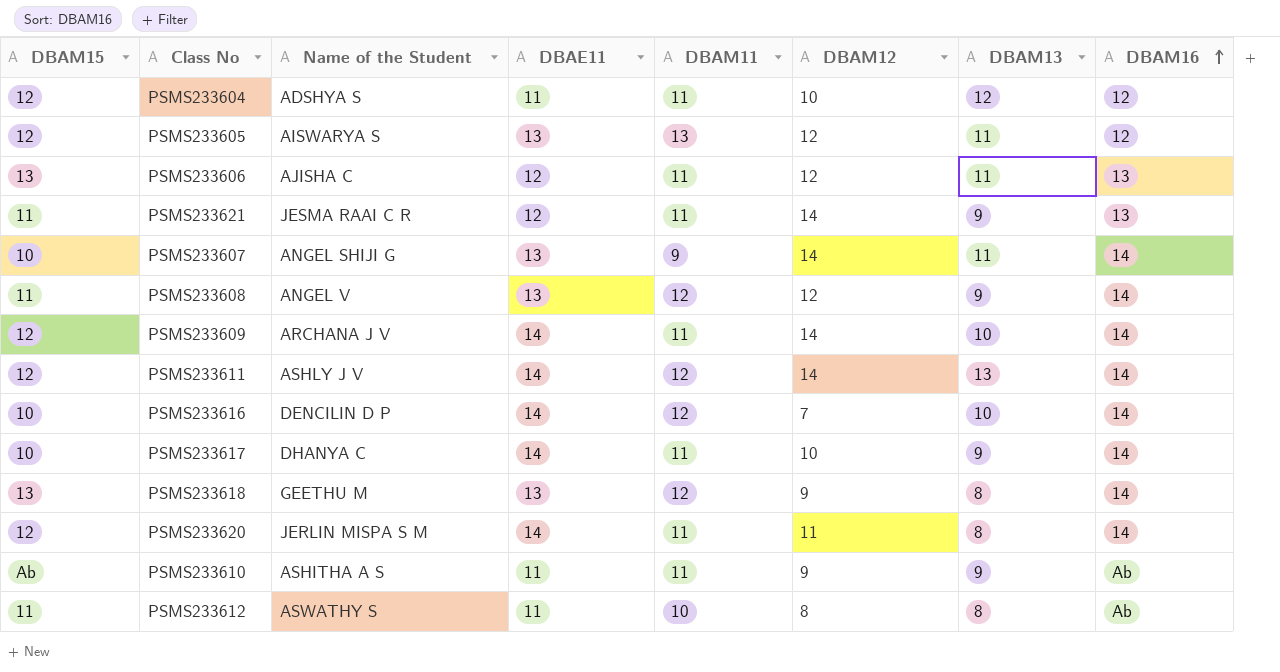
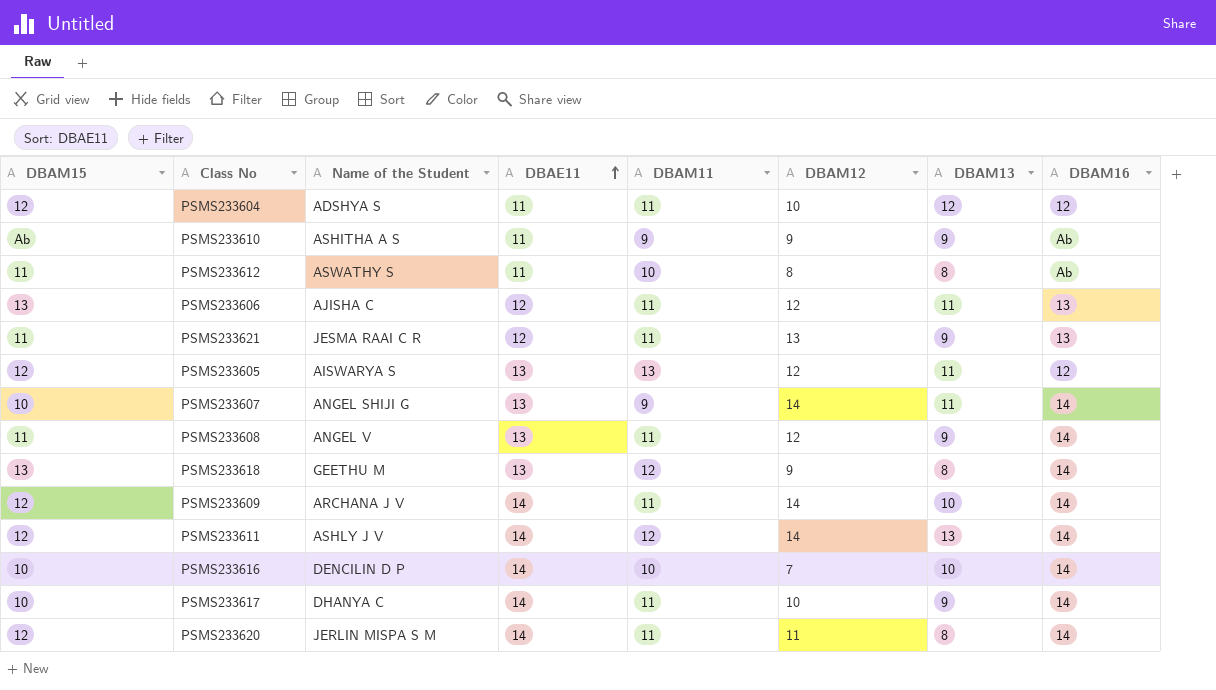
row order: DBAM16 ascending -> DBAE11 ascending
PSMS233610 | DBAM11: 11 -> 9
PSMS233621 | DBAM12: 14 -> 13
PSMS233608 | DBAM11: 12 -> 11
PSMS233616 | DBAM11: 12 -> 10

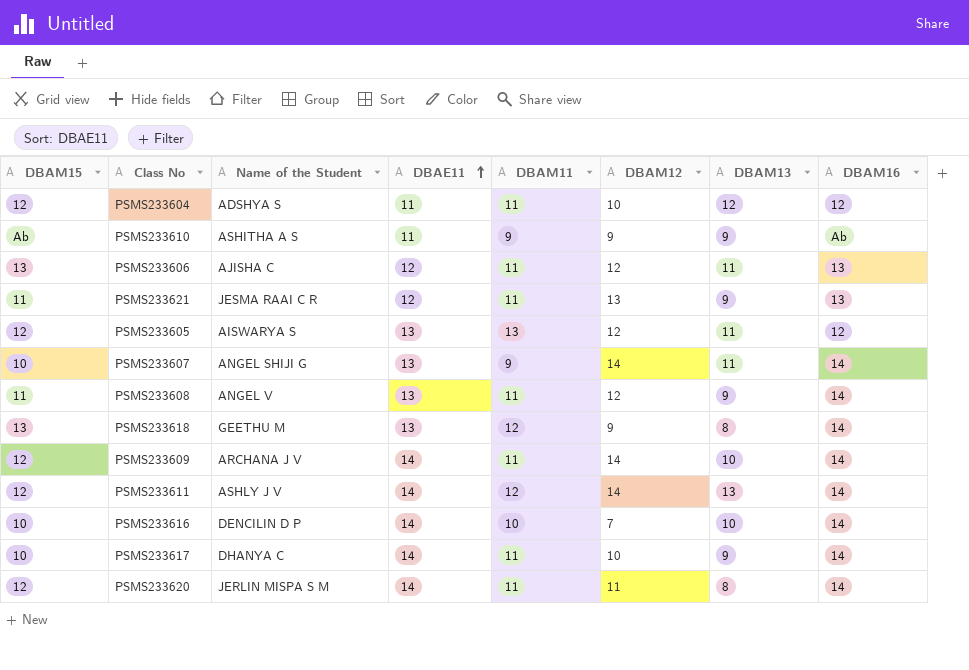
row PSMS233612: 11 | ASWATHY S | 11 | 10 | 8 | 8 | Ab -> none

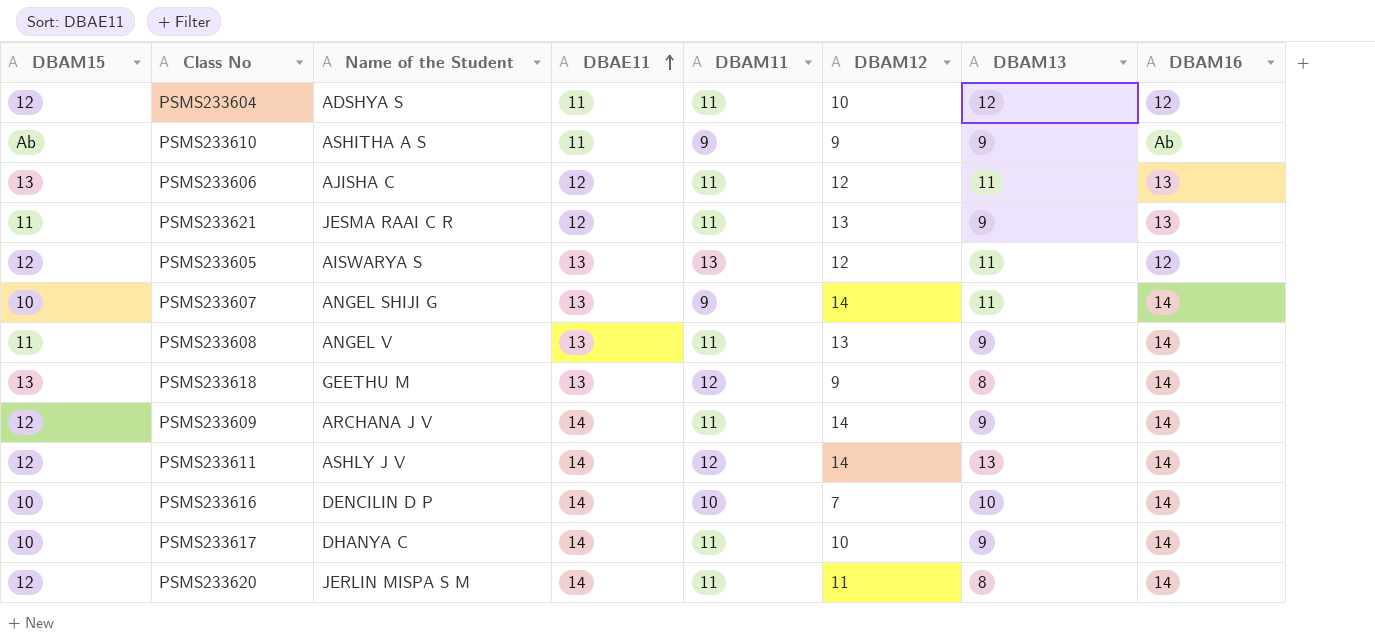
PSMS233608 | DBAM12: 12 -> 13
PSMS233609 | DBAM13: 10 -> 9

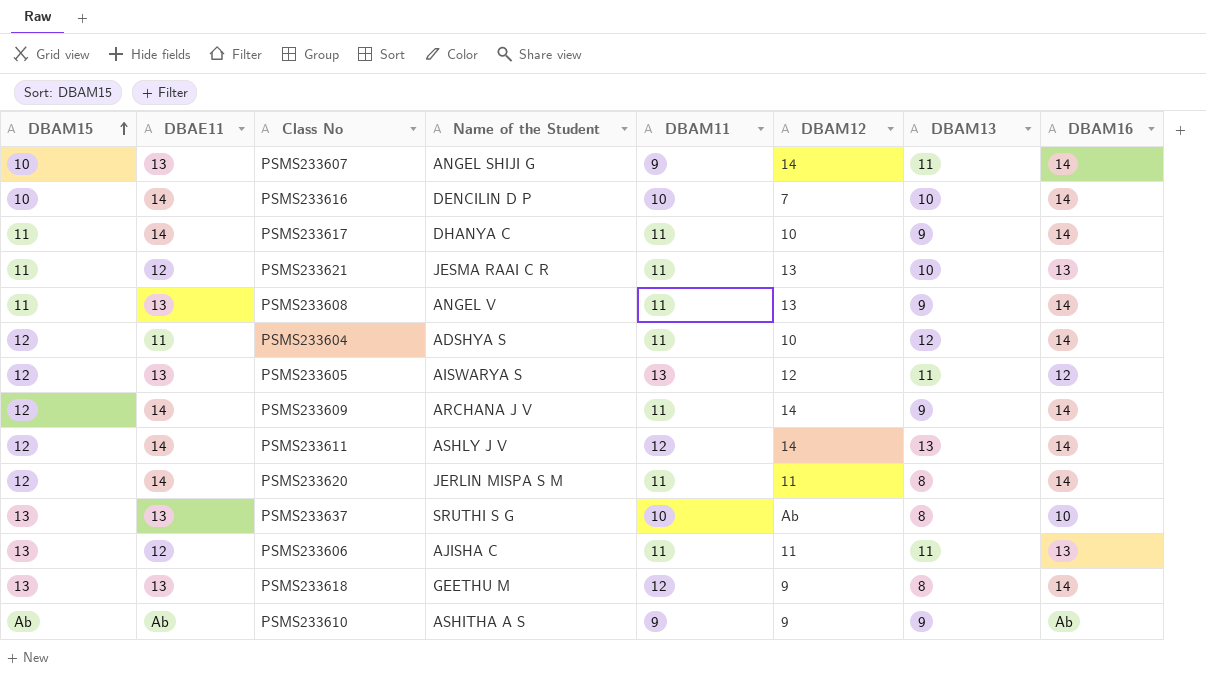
row order: DBAE11 ascending -> DBAM15 ascending
column DBAE11 | position: 4 -> 2
PSMS233617 | DBAM15: 10 -> 11
PSMS233621 | DBAM13: 9 -> 10
PSMS233604 | DBAM16: 12 -> 14
row PSMS233637: none -> 13 | 13 | SRUTHI S G | 10 | Ab | 8 | 10
PSMS233606 | DBAM12: 12 -> 11
PSMS233610 | DBAE11: 11 -> Ab

